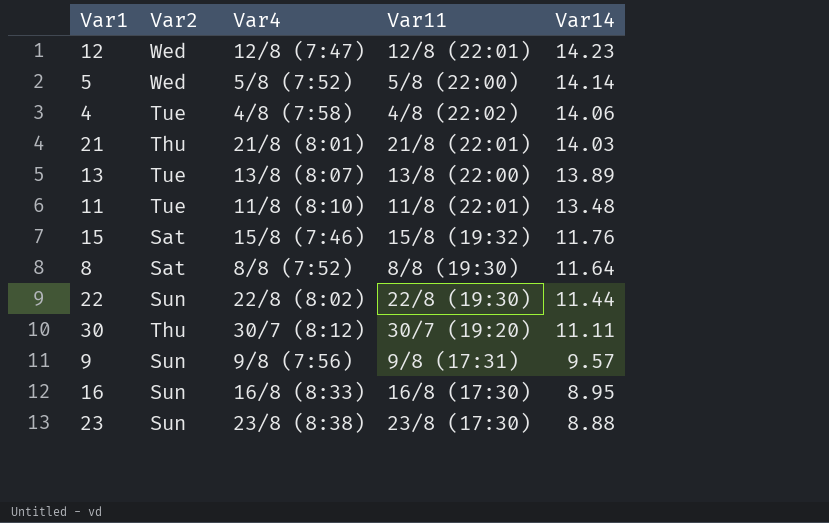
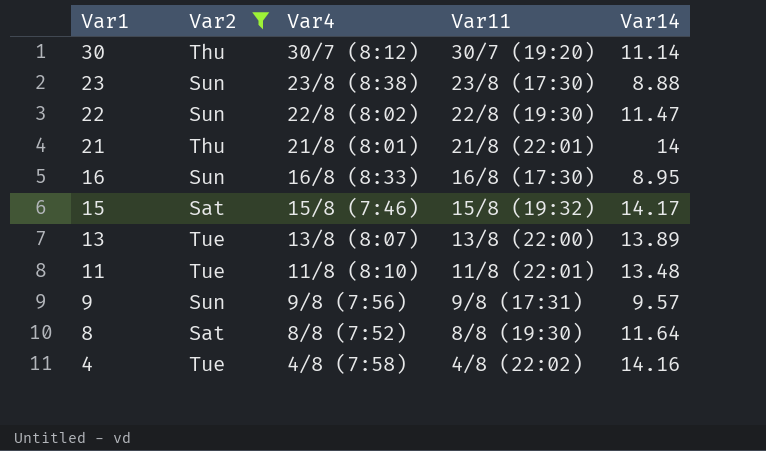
filter: none -> Var2 != Wed
row order: Var14 descending -> Var1 descending
30 | Var14: 11.11 -> 11.14
22 | Var14: 11.44 -> 11.47
21 | Var14: 14.03 -> 14
15 | Var14: 11.76 -> 14.17
4 | Var14: 14.06 -> 14.16

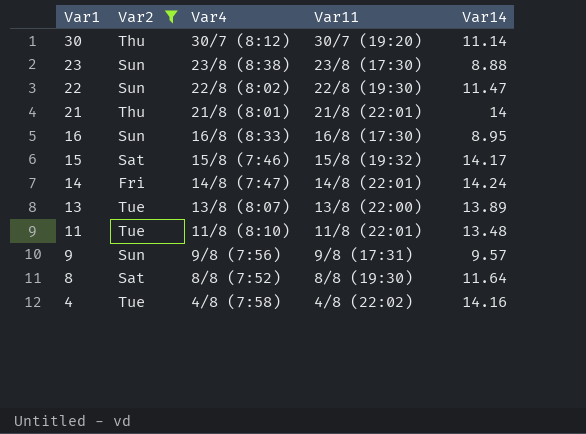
row 14: none -> Fri | 14/8 (7:47) | 14/8 (22:01) | 14.24

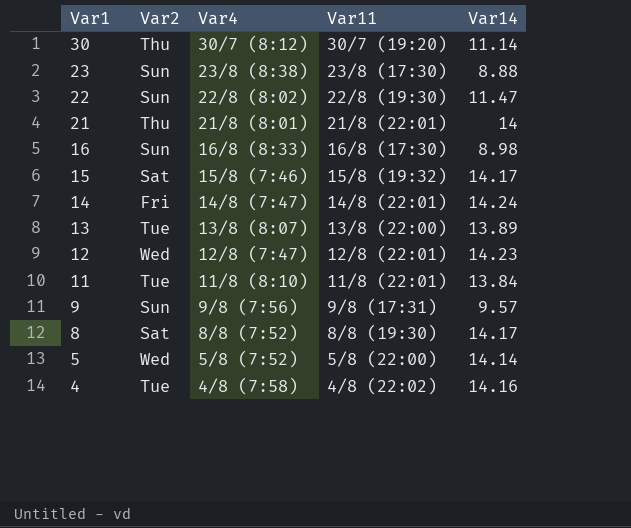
filter: Var2 != Wed -> none
16 | Var14: 8.95 -> 8.98
11 | Var14: 13.48 -> 13.84
8 | Var14: 11.64 -> 14.17

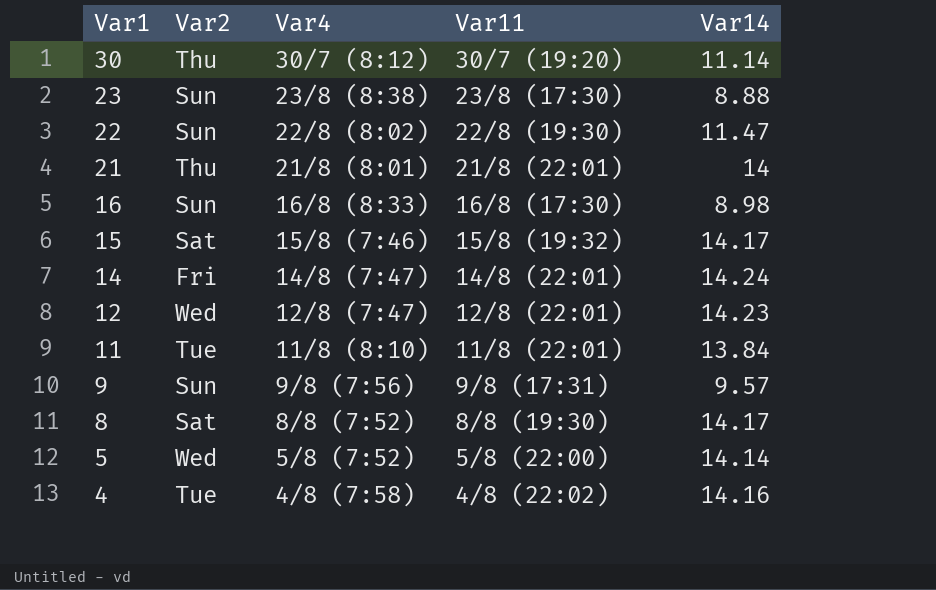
row 13: Tue | 13/8 (8:07) | 13/8 (22:00) | 13.89 -> none

